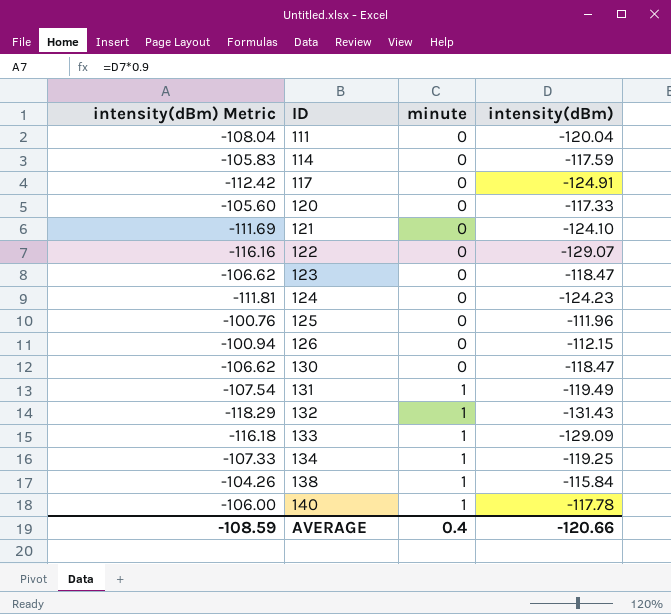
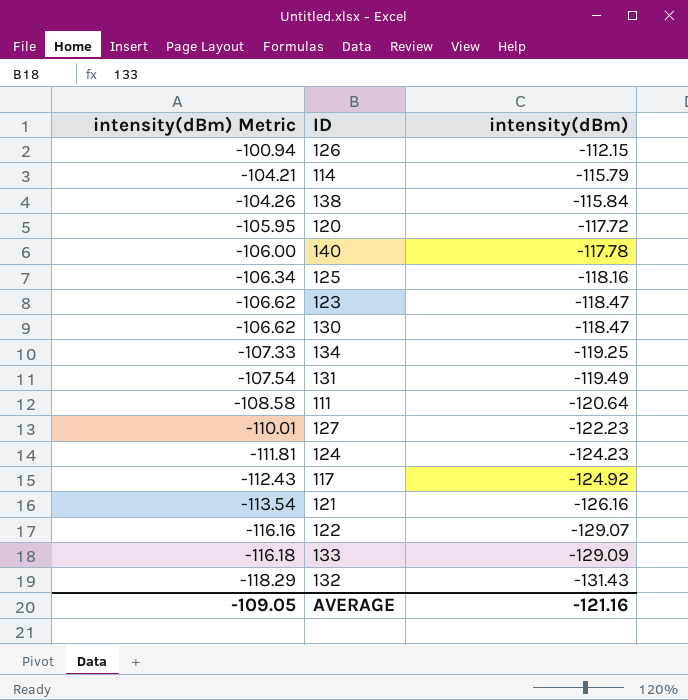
row order: ID ascending -> intensity(dBm) Metric descending
column minute | position: 3 -> none
114 | intensity(dBm) Metric: -105.83 -> -104.21
114 | intensity(dBm): -117.59 -> -115.79
120 | intensity(dBm) Metric: -105.60 -> -105.95
120 | intensity(dBm): -117.33 -> -117.72
125 | intensity(dBm) Metric: -100.76 -> -106.34
125 | intensity(dBm): -111.96 -> -118.16
111 | intensity(dBm) Metric: -108.04 -> -108.58
111 | intensity(dBm): -120.04 -> -120.64
row 127: none -> -110.01 | -122.23
117 | intensity(dBm) Metric: -112.42 -> -112.43
117 | intensity(dBm): -124.91 -> -124.92
121 | intensity(dBm) Metric: -111.69 -> -113.54
121 | intensity(dBm): -124.10 -> -126.16
AVERAGE | intensity(dBm) Metric: -108.59 -> -109.05
AVERAGE | intensity(dBm): -120.66 -> -121.16

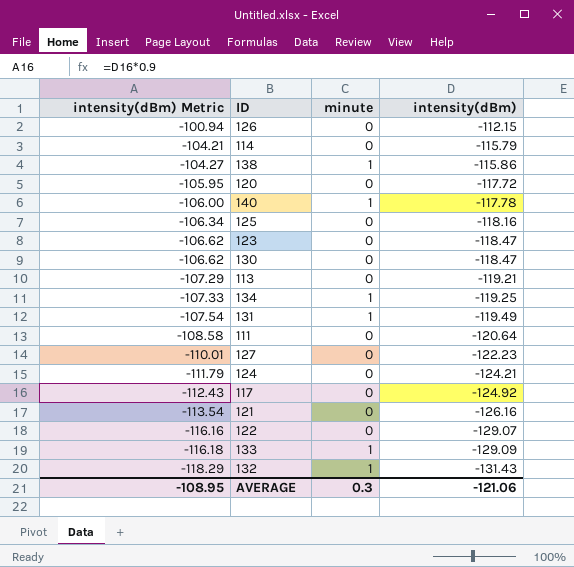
column minute | position: none -> 3
138 | intensity(dBm) Metric: -104.26 -> -104.27
138 | intensity(dBm): -115.84 -> -115.86
row 113: none -> -107.29 | 0 | -119.21
124 | intensity(dBm) Metric: -111.81 -> -111.79
124 | intensity(dBm): -124.23 -> -124.21
AVERAGE | intensity(dBm) Metric: -109.05 -> -108.95
AVERAGE | intensity(dBm): -121.16 -> -121.06

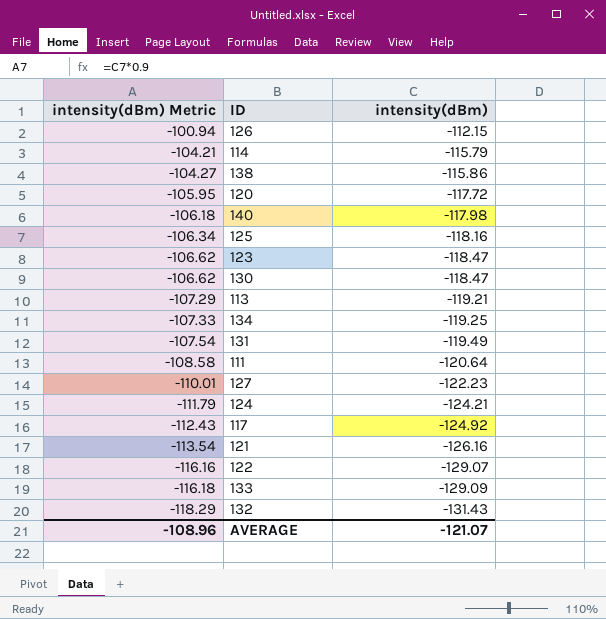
column minute | position: 3 -> none
140 | intensity(dBm) Metric: -106.00 -> -106.18
140 | intensity(dBm): -117.78 -> -117.98
AVERAGE | intensity(dBm) Metric: -108.95 -> -108.96
AVERAGE | intensity(dBm): -121.06 -> -121.07

